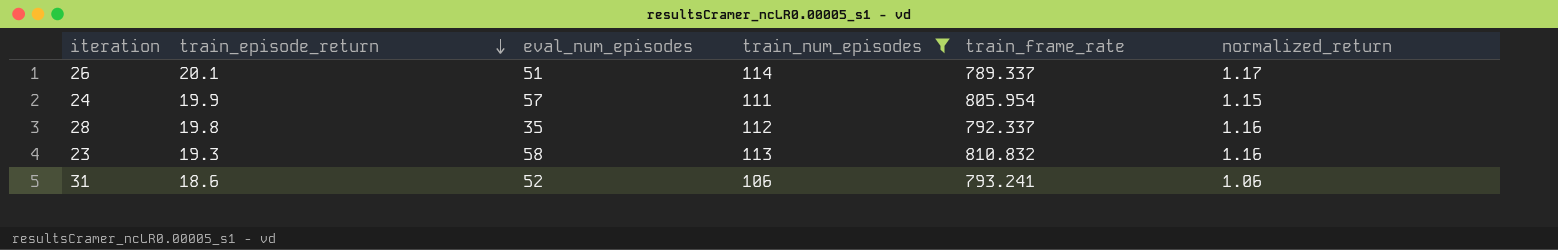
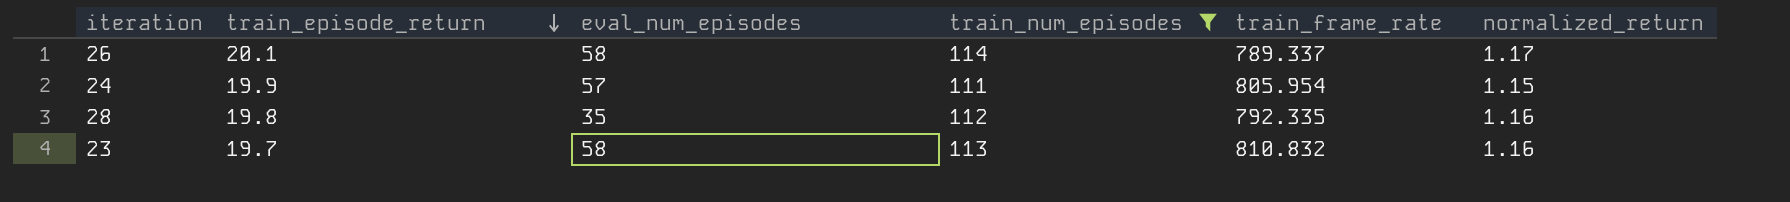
row 31: 18.6 | 52 | 106 | 793.241 | 1.06 -> none
26 | eval_num_episodes: 51 -> 58
28 | train_frame_rate: 792.337 -> 792.335
23 | train_episode_return: 19.3 -> 19.7

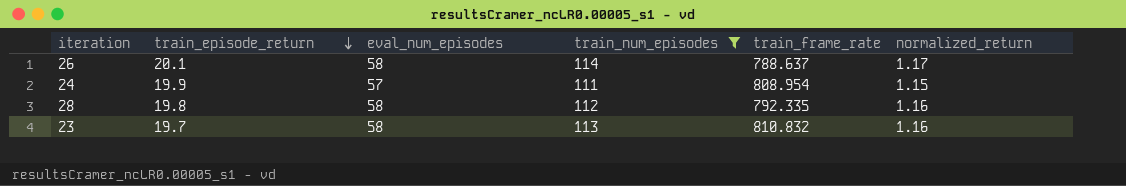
26 | train_frame_rate: 789.337 -> 788.637
24 | train_frame_rate: 805.954 -> 808.954
28 | eval_num_episodes: 35 -> 58

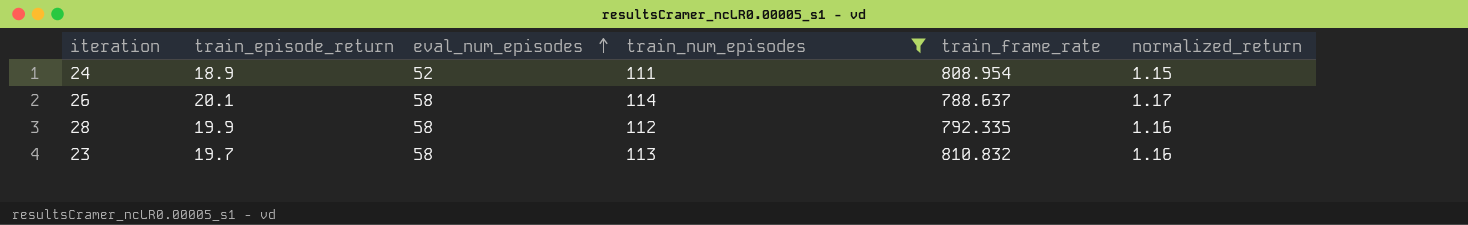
row order: train_episode_return descending -> eval_num_episodes ascending
24 | train_episode_return: 19.9 -> 18.9
24 | eval_num_episodes: 57 -> 52
28 | train_episode_return: 19.8 -> 19.9

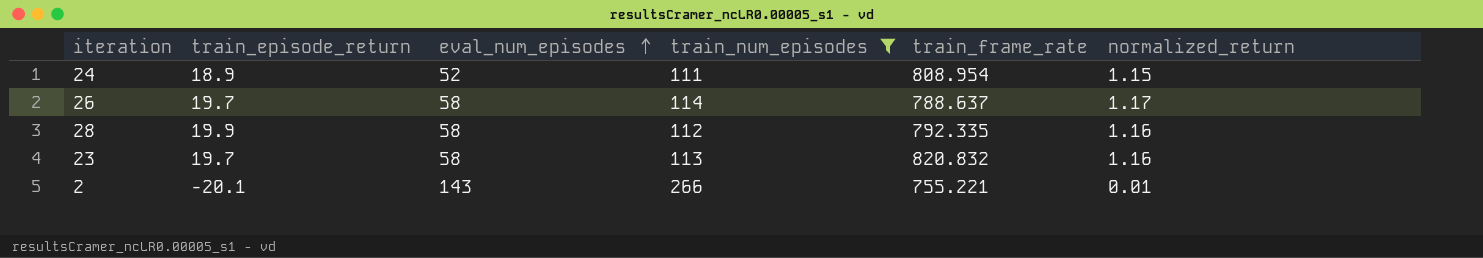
26 | train_episode_return: 20.1 -> 19.7
23 | train_frame_rate: 810.832 -> 820.832
row 2: none -> -20.1 | 143 | 266 | 755.221 | 0.01

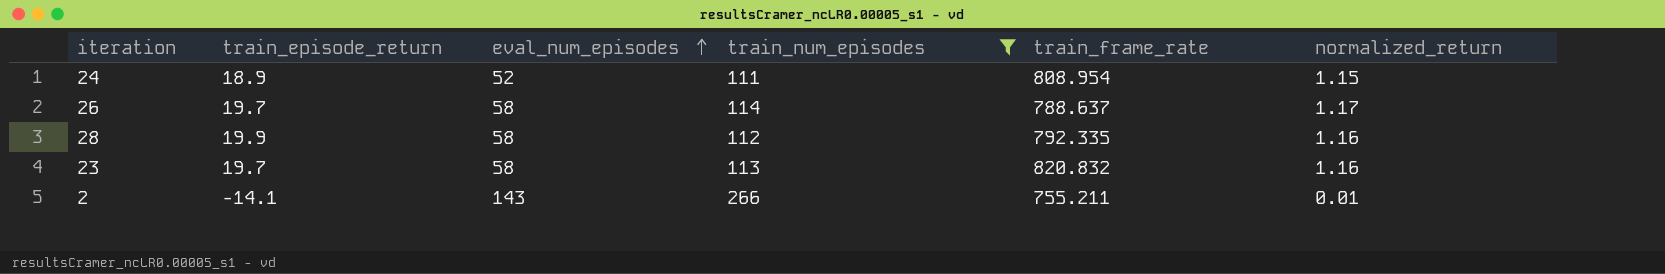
2 | train_episode_return: -20.1 -> -14.1
2 | train_frame_rate: 755.221 -> 755.211

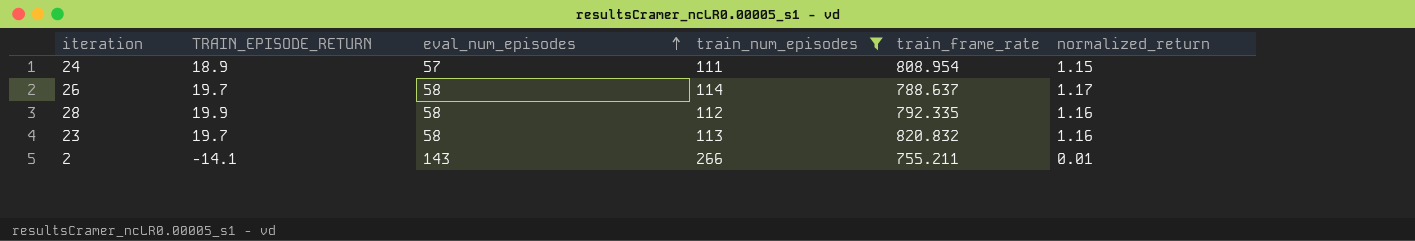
column name: train_episode_return -> TRAIN_EPISODE_RETURN
24 | eval_num_episodes: 52 -> 57

